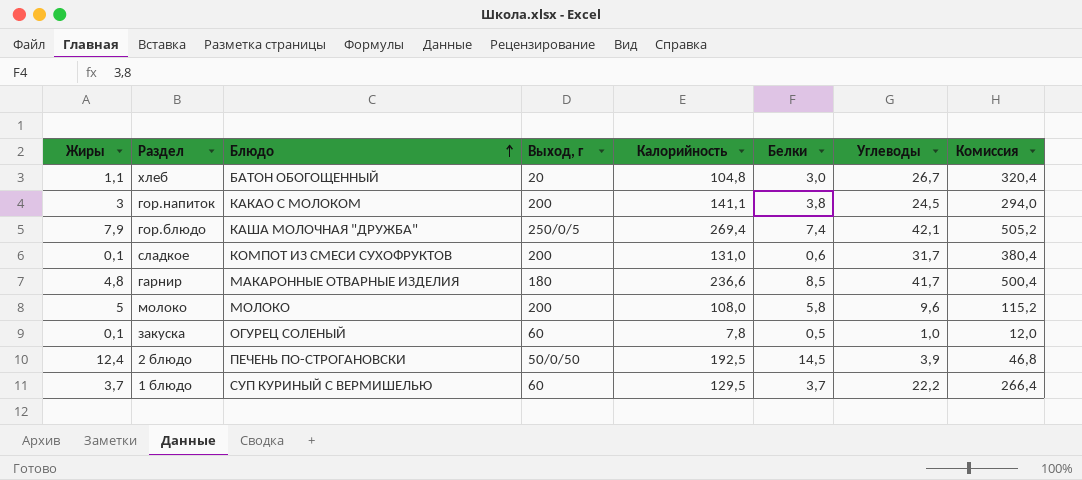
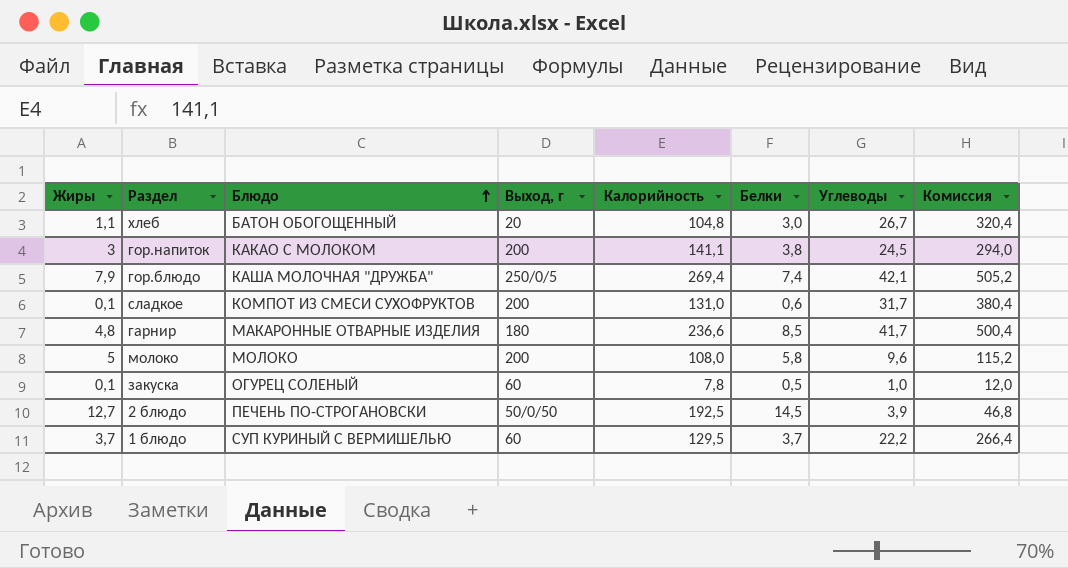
2 блюдо | Жиры: 12,4 -> 12,7

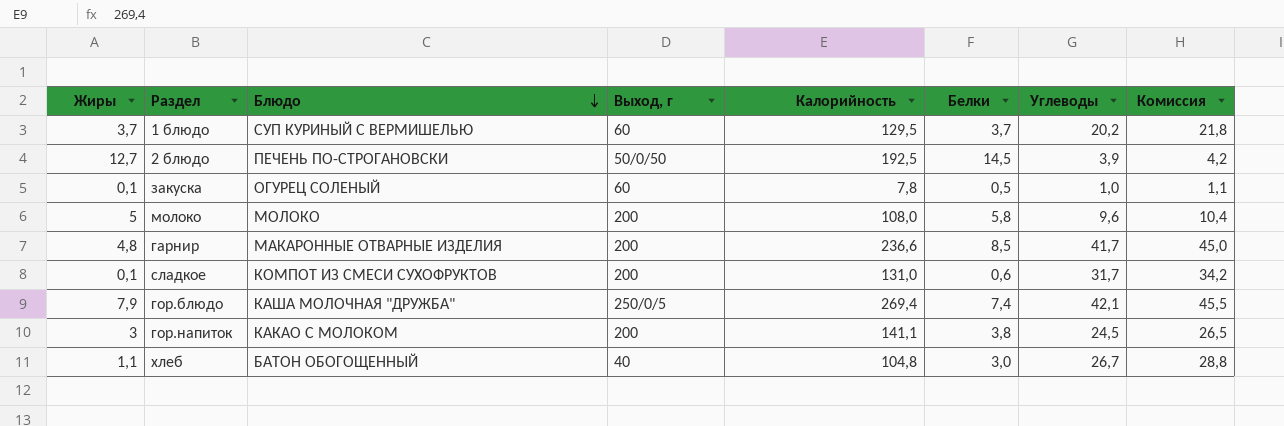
row order: Блюдо ascending -> Блюдо descending
column Комиссия | formula: [Углеводы] * 12 -> [Углеводы] * 1,08
1 блюдо | Углеводы: 22,2 -> 20,2
гарнир | Выход, г: 180 -> 200
хлеб | Выход, г: 20 -> 40

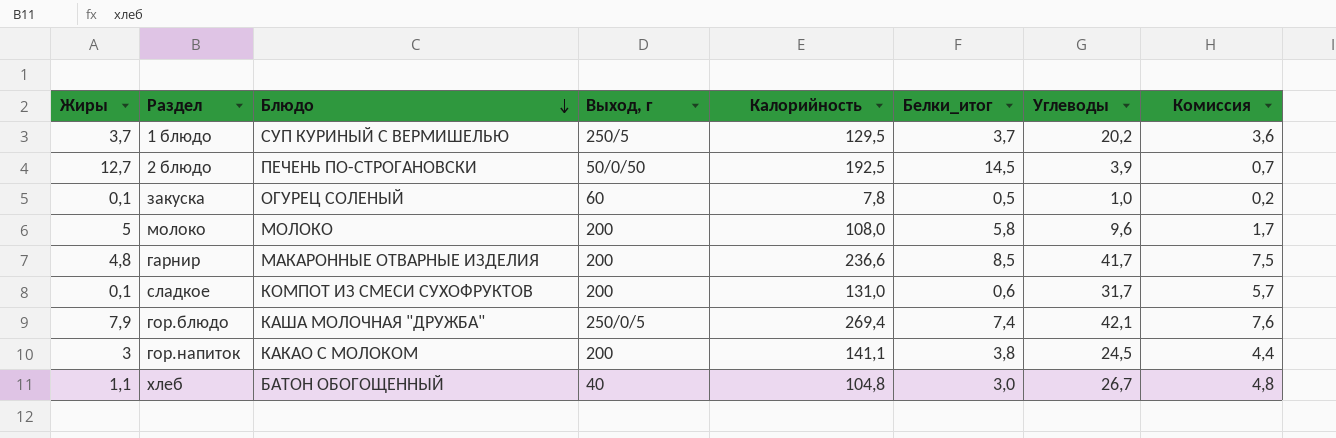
column name: Белки -> Белки_итог
column Комиссия | formula: [Углеводы] * 1,08 -> [Углеводы] * 0,18
1 блюдо | Выход, г: 60 -> 250/5

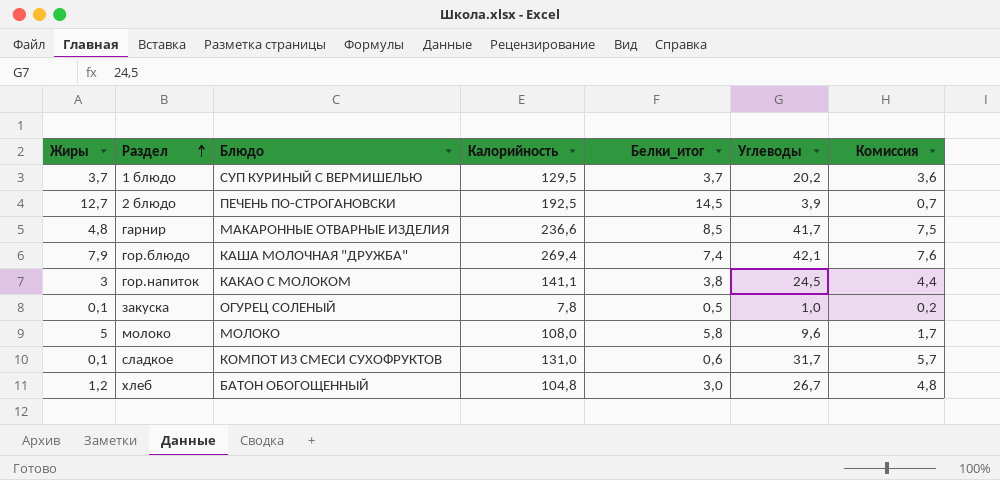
row order: Блюдо descending -> Раздел ascending
column Выход, г | position: 4 -> none
хлеб | Жиры: 1,1 -> 1,2

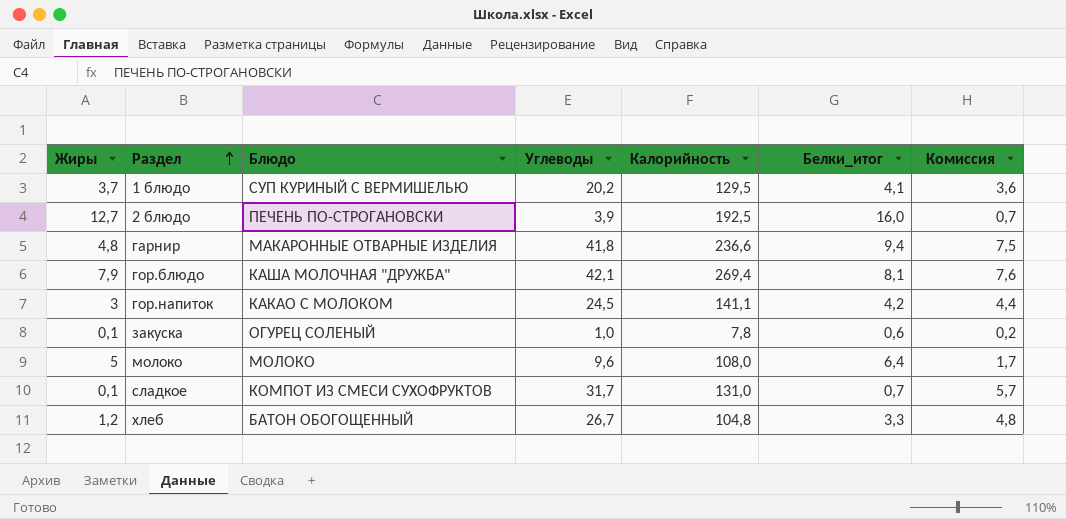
column Углеводы | position: 6 -> 4
1 блюдо | Белки_итог: 3,7 -> 4,1
2 блюдо | Белки_итог: 14,5 -> 16,0
гарнир | Углеводы: 41,7 -> 41,8
гарнир | Белки_итог: 8,5 -> 9,4
гор.блюдо | Белки_итог: 7,4 -> 8,1
гор.напиток | Белки_итог: 3,8 -> 4,2
закуска | Белки_итог: 0,5 -> 0,6
молоко | Белки_итог: 5,8 -> 6,4
сладкое | Белки_итог: 0,6 -> 0,7
хлеб | Белки_итог: 3,0 -> 3,3

